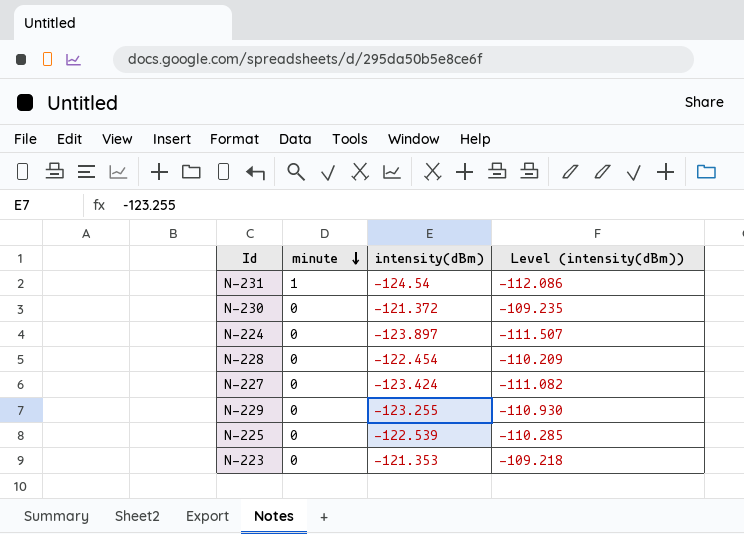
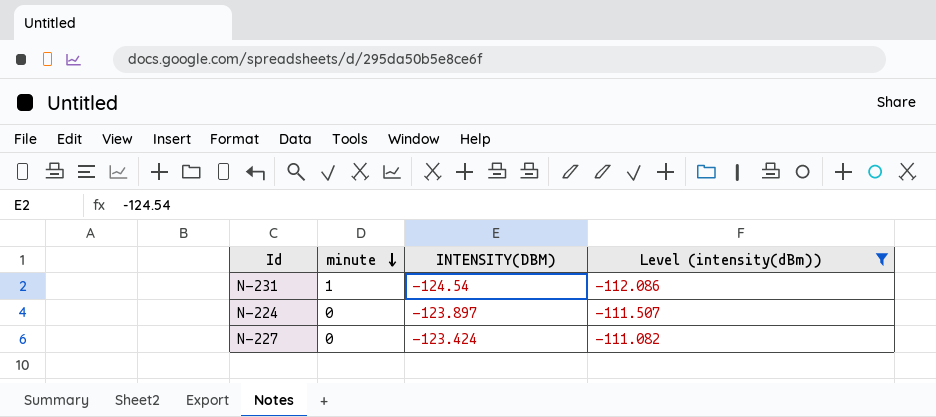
filter: none -> Level (intensity(dBm)) <= -111.082
column name: intensity(dBm) -> INTENSITY(DBM)

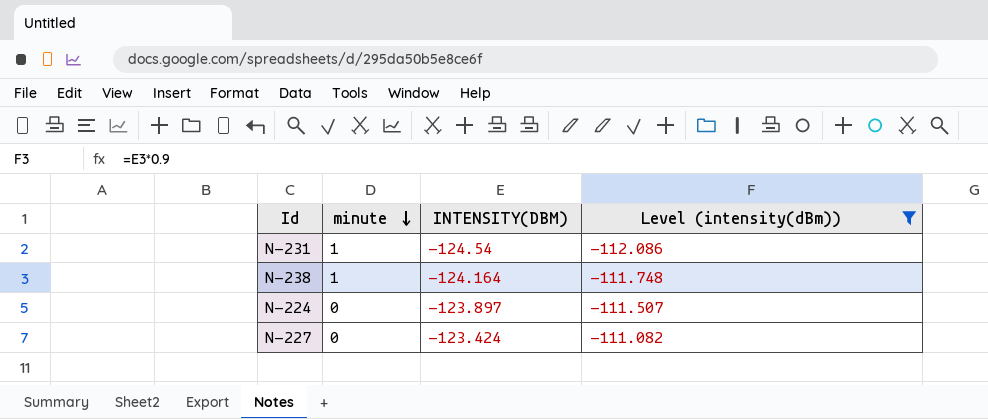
row N-238: none -> 1 | -124.164 | -111.748

